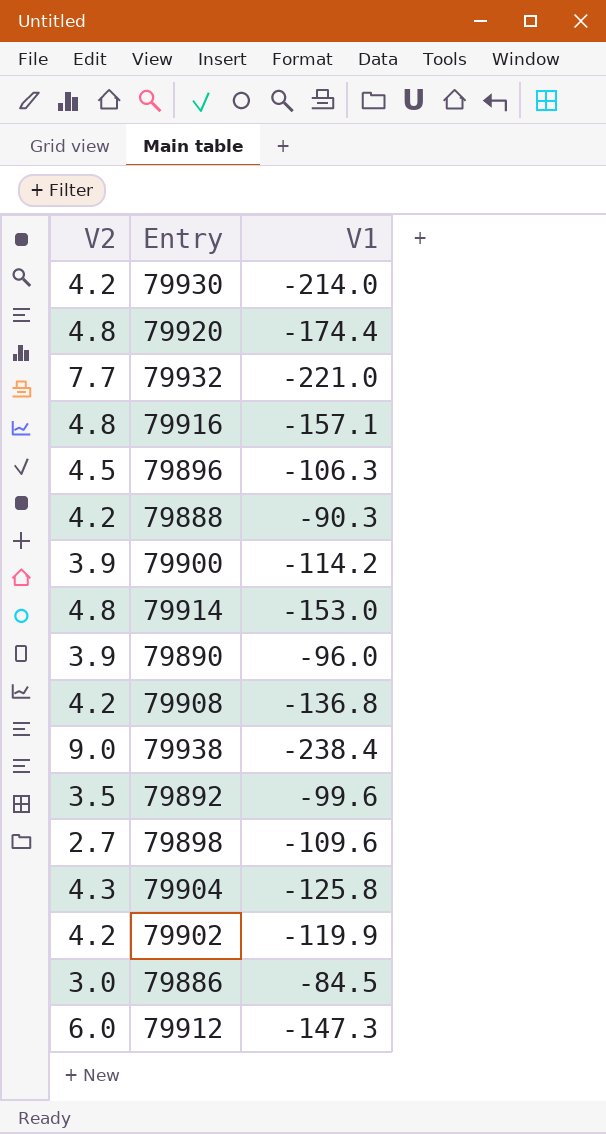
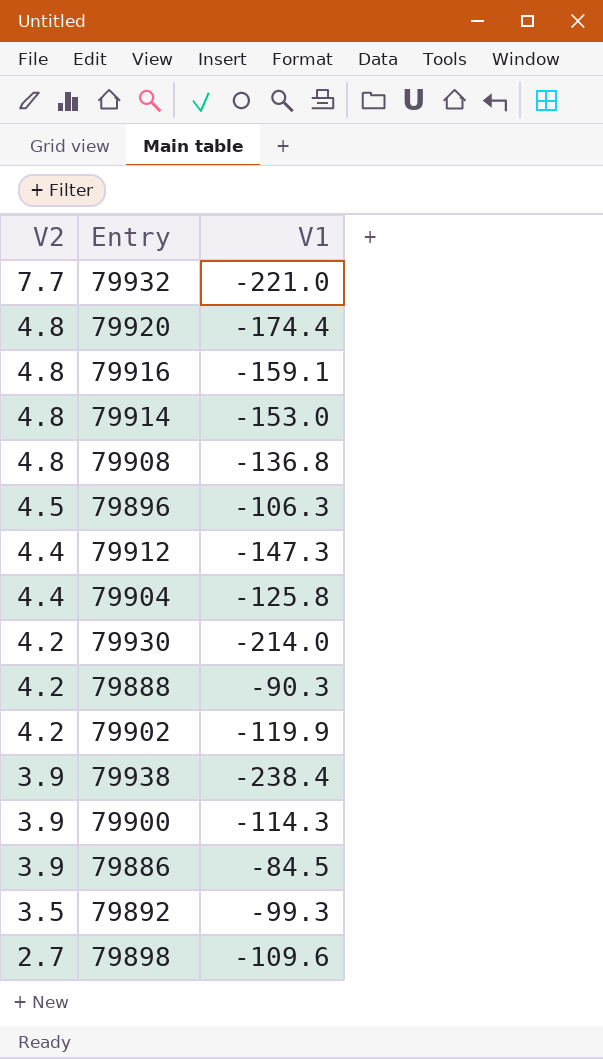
row order: none -> V2 descending
row 79890: 3.9 | -96.0 -> none
79916 | V1: -157.1 -> -159.1
79908 | V2: 4.2 -> 4.8
79912 | V2: 6.0 -> 4.4
79904 | V2: 4.3 -> 4.4
79938 | V2: 9.0 -> 3.9
79900 | V1: -114.2 -> -114.3
79886 | V2: 3.0 -> 3.9
79892 | V1: -99.6 -> -99.3

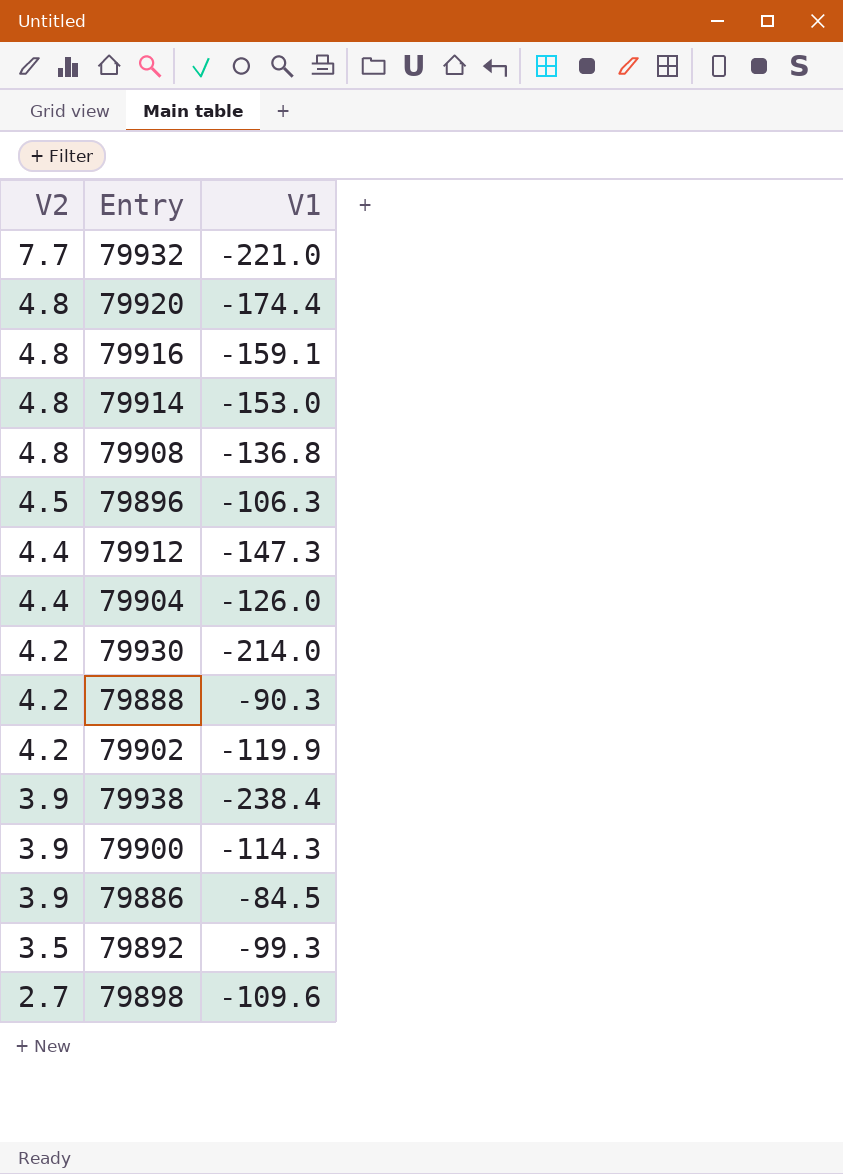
79904 | V1: -125.8 -> -126.0

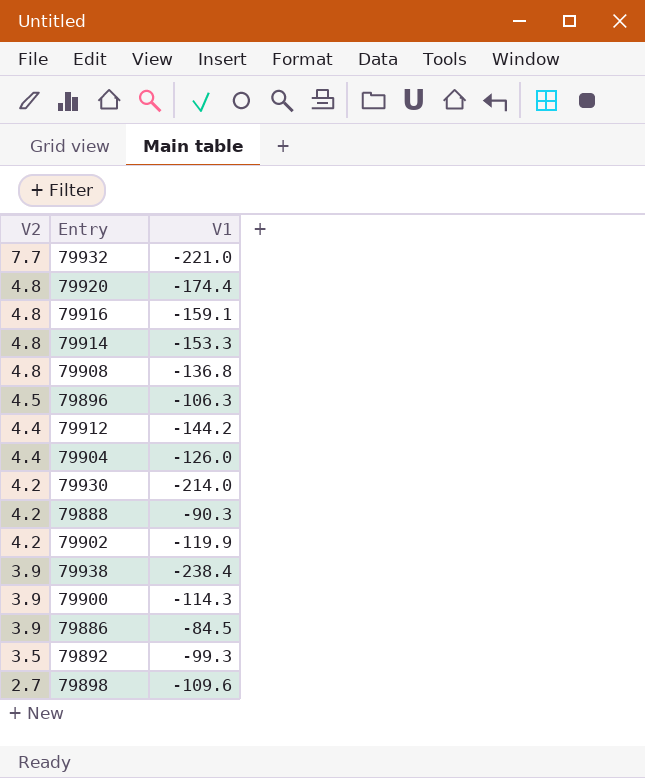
79914 | V1: -153.0 -> -153.3
79912 | V1: -147.3 -> -144.2

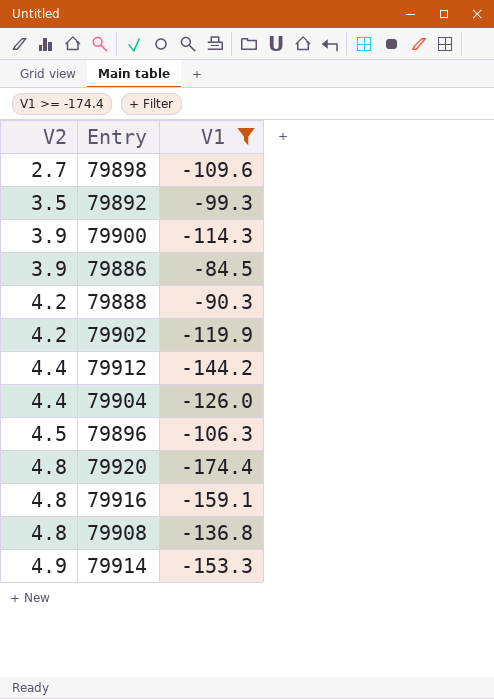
filter: none -> V1 >= -174.4
row order: V2 descending -> V2 ascending
79914 | V2: 4.8 -> 4.9

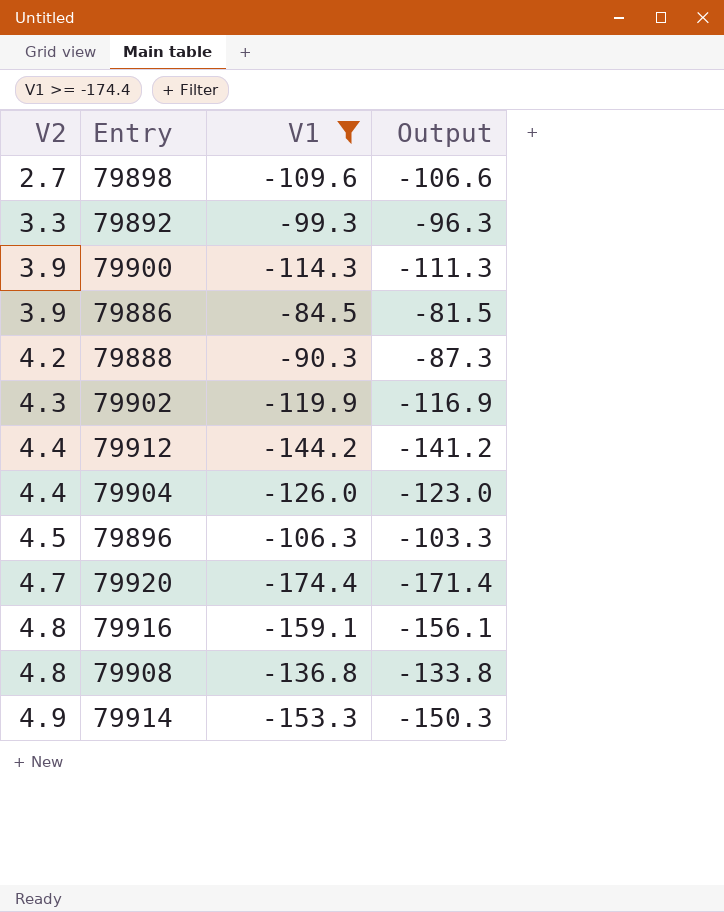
column Output | formula: none -> [V1] + 3
79892 | V2: 3.5 -> 3.3
79902 | V2: 4.2 -> 4.3
79920 | V2: 4.8 -> 4.7

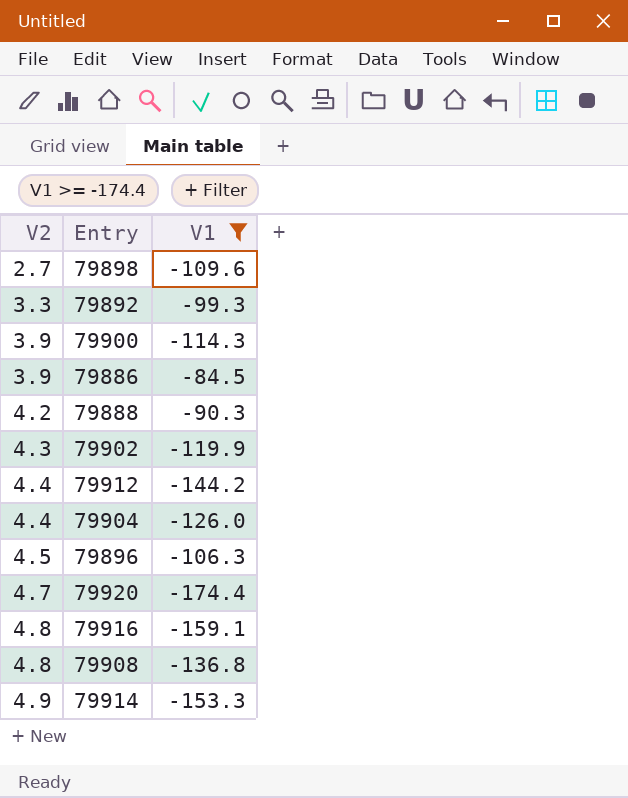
column Output | formula: [V1] + 3 -> none

